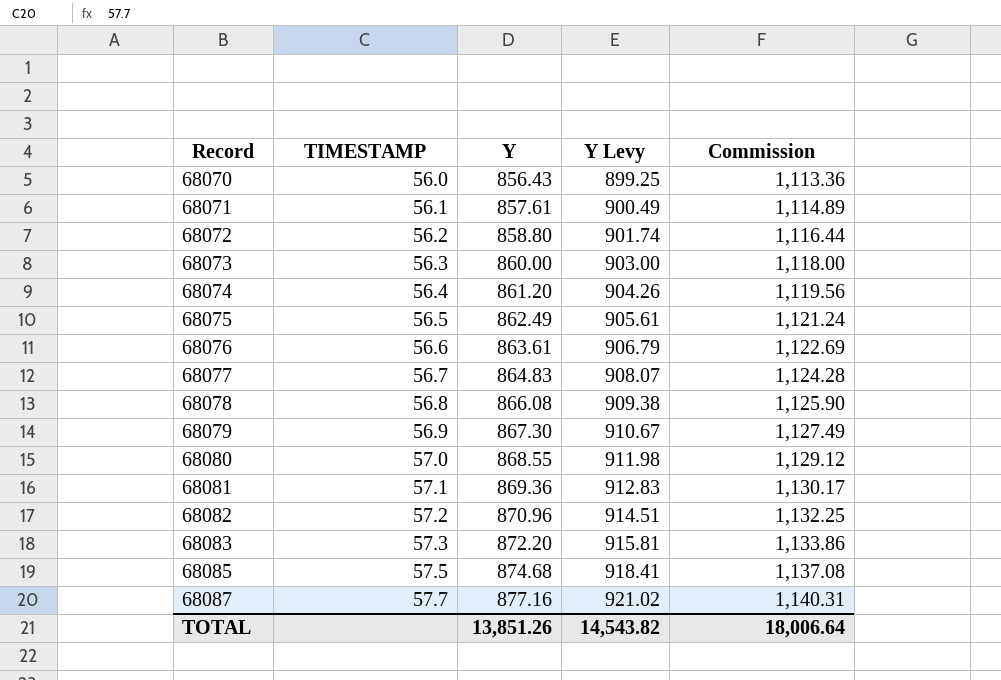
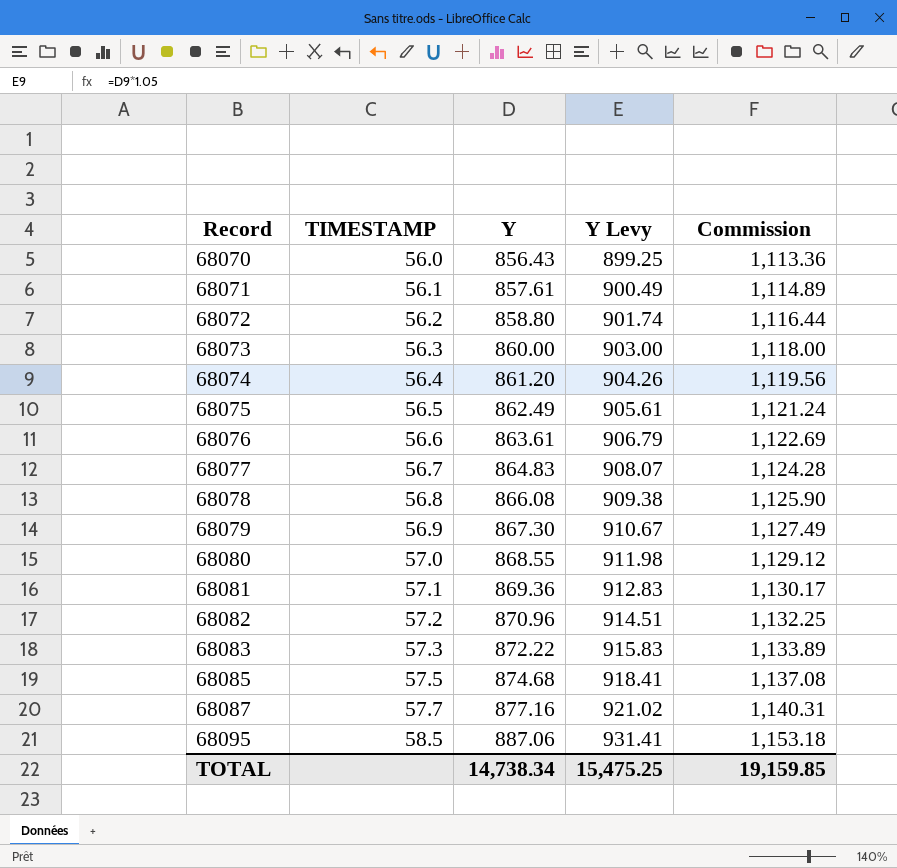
68083 | Y: 872.20 -> 872.22
68083 | Y Levy: 915.81 -> 915.83
68083 | Commission: 1,133.86 -> 1,133.89
row 68095: none -> 58.5 | 887.06 | 931.41 | 1,153.18
TOTAL | Y: 13,851.26 -> 14,738.34
TOTAL | Y Levy: 14,543.82 -> 15,475.25
TOTAL | Commission: 18,006.64 -> 19,159.85

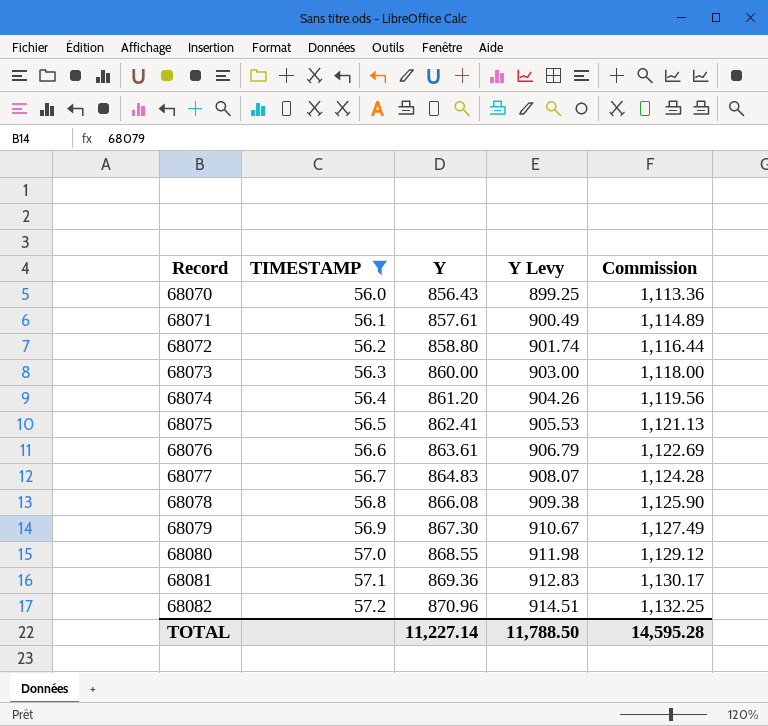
filter: none -> TIMESTAMP <= 57.2
68075 | Y: 862.49 -> 862.41
68075 | Y Levy: 905.61 -> 905.53
68075 | Commission: 1,121.24 -> 1,121.13
TOTAL | Y: 14,738.34 -> 11,227.14
TOTAL | Y Levy: 15,475.25 -> 11,788.50
TOTAL | Commission: 19,159.85 -> 14,595.28

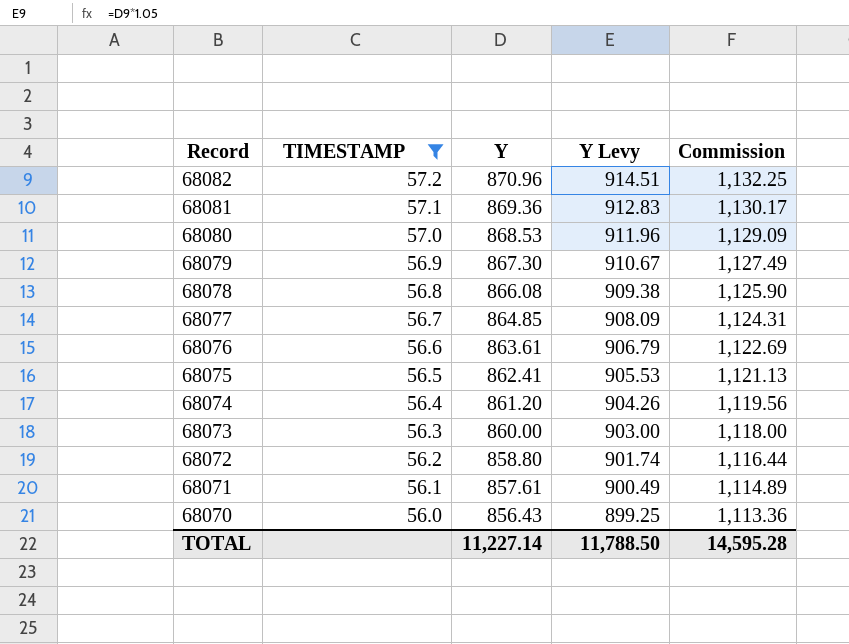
row order: Record ascending -> Record descending
68080 | Y: 868.55 -> 868.53
68080 | Y Levy: 911.98 -> 911.96
68080 | Commission: 1,129.12 -> 1,129.09
68077 | Y: 864.83 -> 864.85
68077 | Y Levy: 908.07 -> 908.09
68077 | Commission: 1,124.28 -> 1,124.31

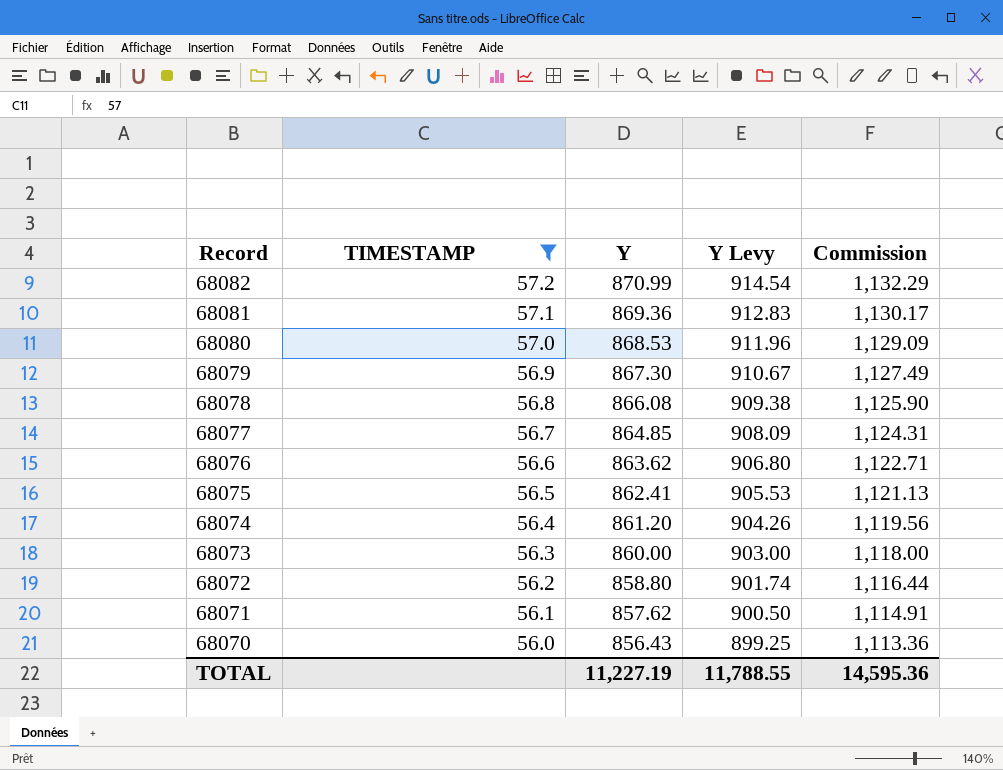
68082 | Y: 870.96 -> 870.99
68082 | Y Levy: 914.51 -> 914.54
68082 | Commission: 1,132.25 -> 1,132.29
68076 | Y: 863.61 -> 863.62
68076 | Y Levy: 906.79 -> 906.80
68076 | Commission: 1,122.69 -> 1,122.71
68071 | Y: 857.61 -> 857.62
68071 | Y Levy: 900.49 -> 900.50
68071 | Commission: 1,114.89 -> 1,114.91
TOTAL | Y: 11,227.14 -> 11,227.19
TOTAL | Y Levy: 11,788.50 -> 11,788.55
TOTAL | Commission: 14,595.28 -> 14,595.36

